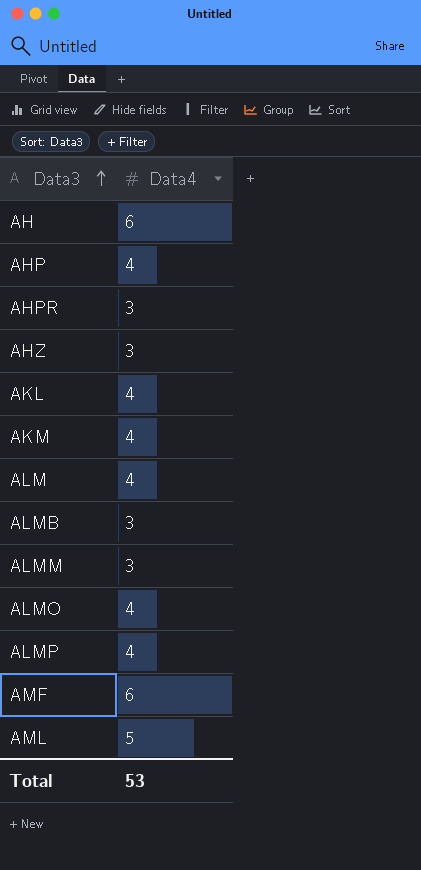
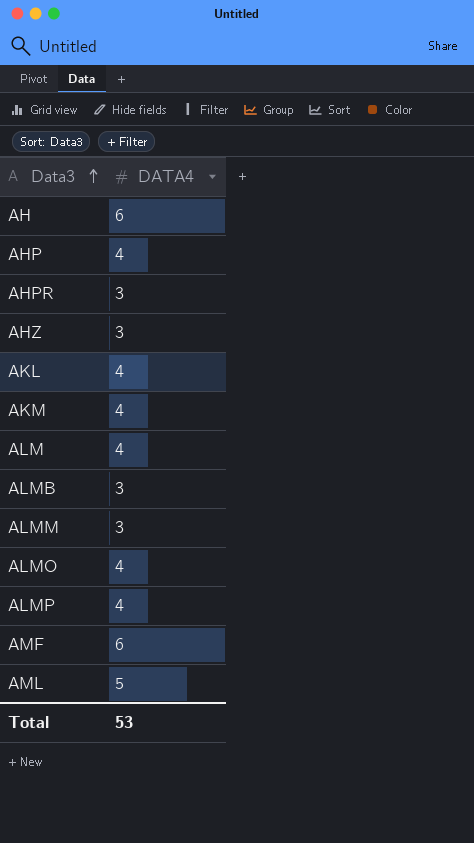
column name: Data4 -> DATA4

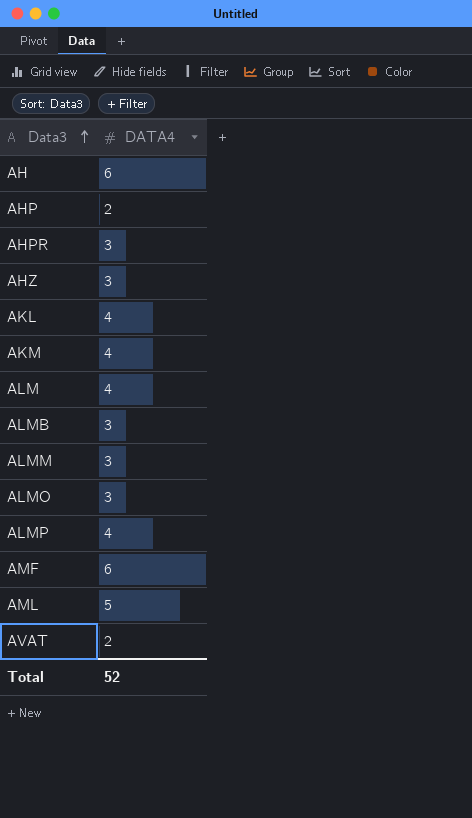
AHP | DATA4: 4 -> 2
ALMO | DATA4: 4 -> 3
row AVAT: none -> 2
Total | DATA4: 53 -> 52

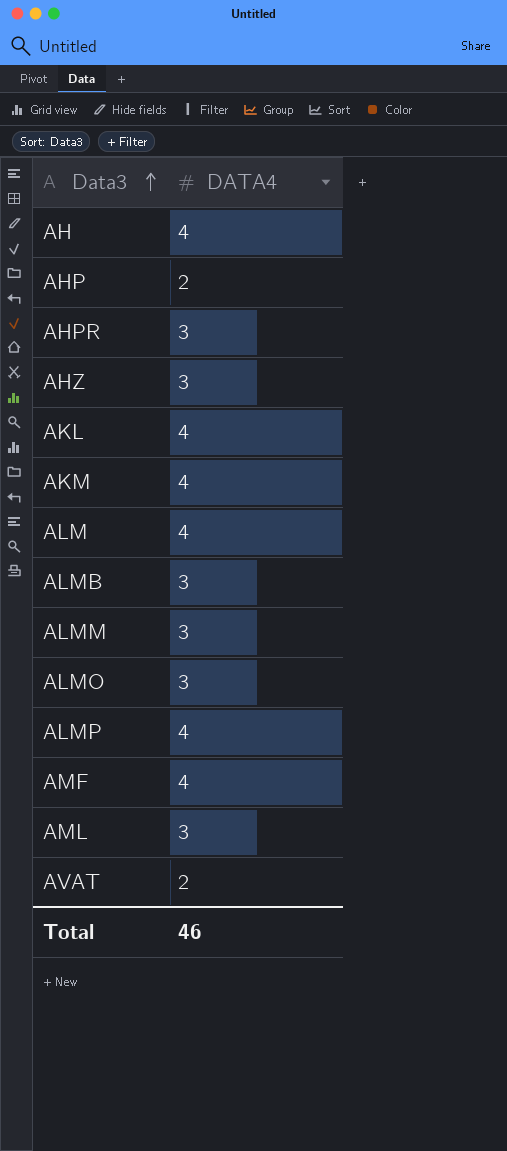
AH | DATA4: 6 -> 4
AMF | DATA4: 6 -> 4
AML | DATA4: 5 -> 3
Total | DATA4: 52 -> 46

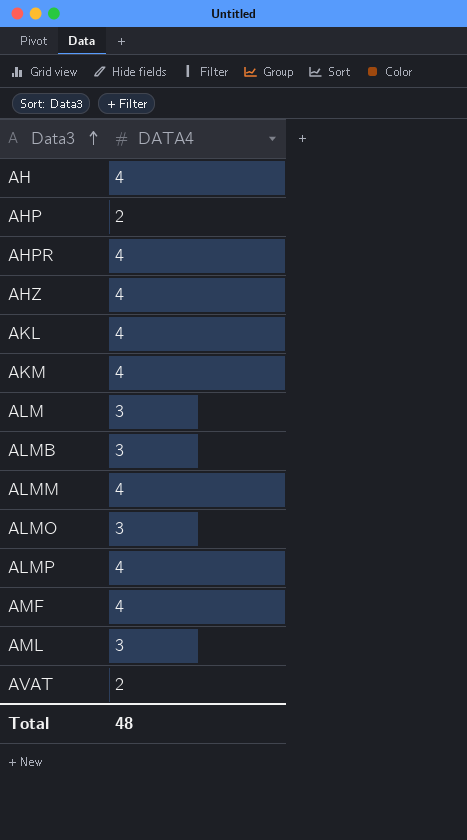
AHPR | DATA4: 3 -> 4
AHZ | DATA4: 3 -> 4
ALM | DATA4: 4 -> 3
ALMM | DATA4: 3 -> 4
Total | DATA4: 46 -> 48

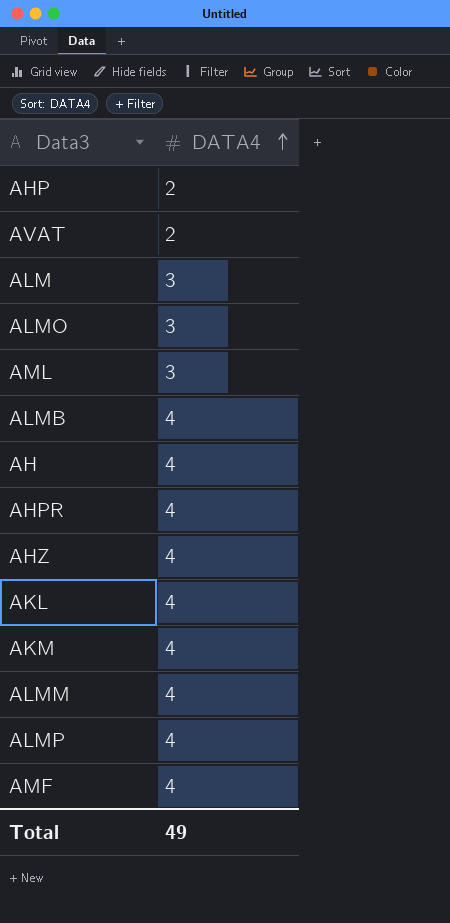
row order: Data3 ascending -> DATA4 ascending
ALMB | DATA4: 3 -> 4
Total | DATA4: 48 -> 49

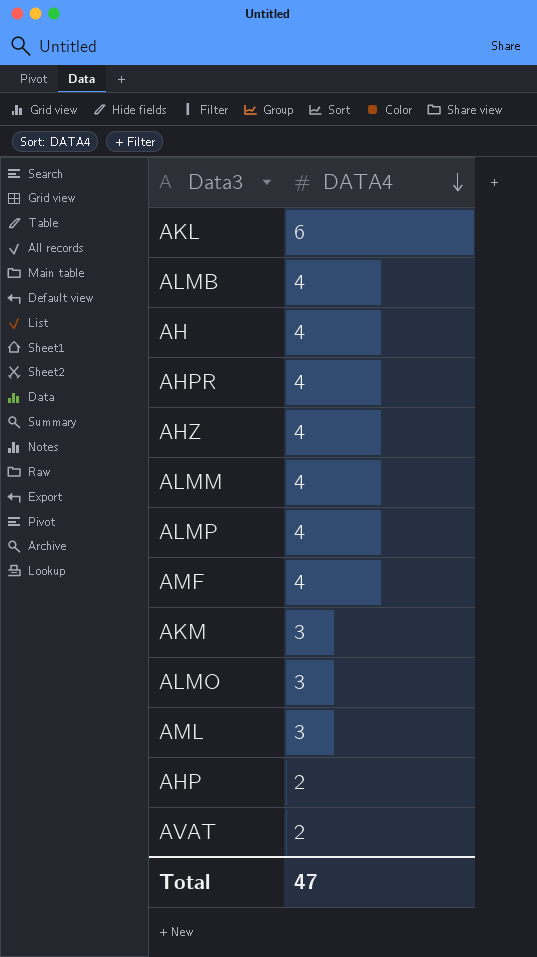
row order: DATA4 ascending -> DATA4 descending
row ALM: 3 -> none
AKL | DATA4: 4 -> 6
AKM | DATA4: 4 -> 3
Total | DATA4: 49 -> 47

